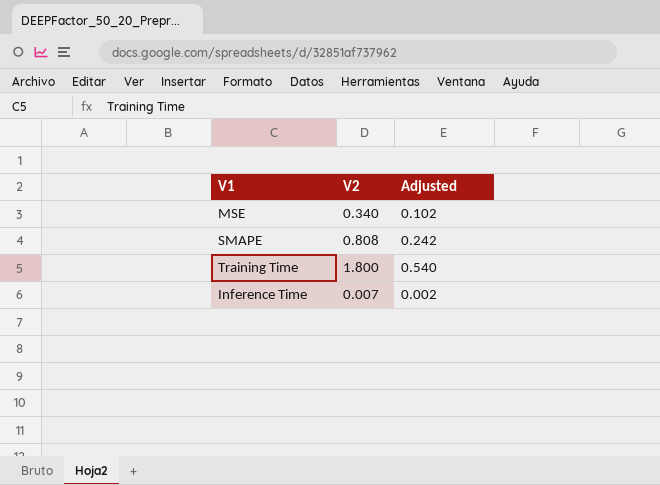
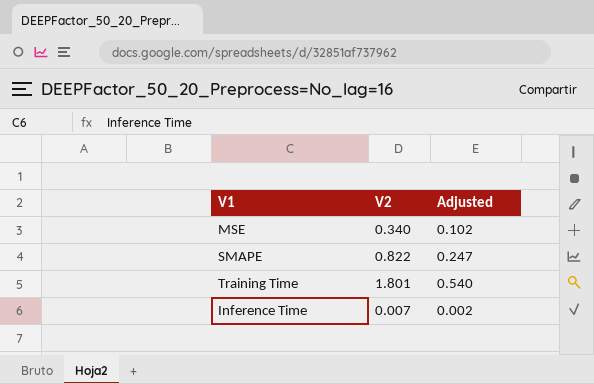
SMAPE | V2: 0.808 -> 0.822
SMAPE | Adjusted: 0.242 -> 0.247
Training Time | V2: 1.800 -> 1.801

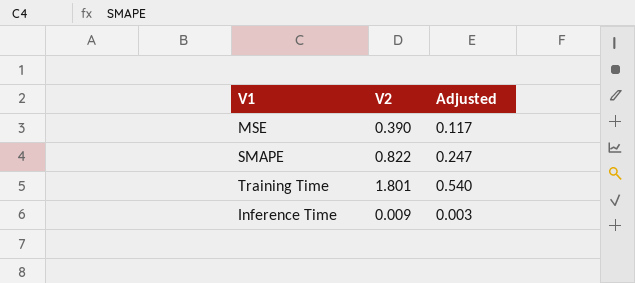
MSE | V2: 0.340 -> 0.390
MSE | Adjusted: 0.102 -> 0.117
Inference Time | V2: 0.007 -> 0.009
Inference Time | Adjusted: 0.002 -> 0.003

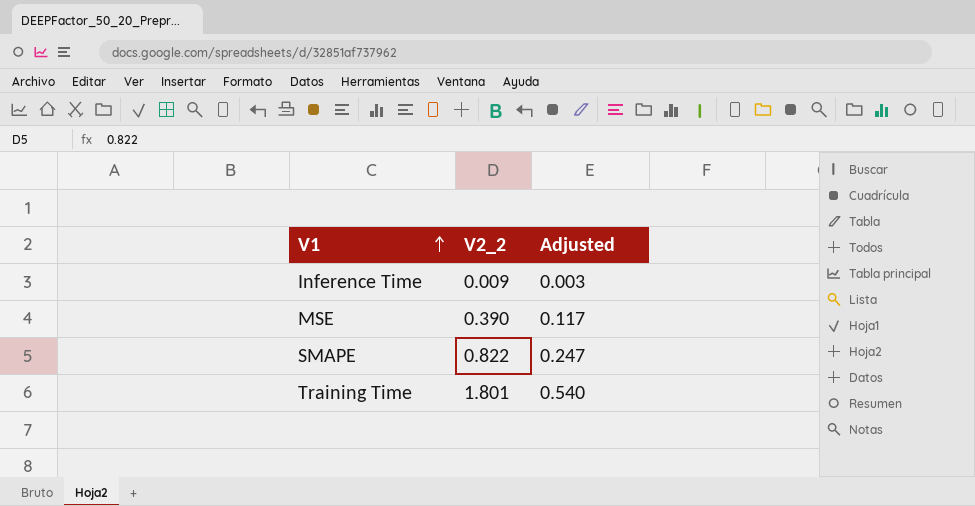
row order: none -> V1 ascending
column name: V2 -> V2_2

